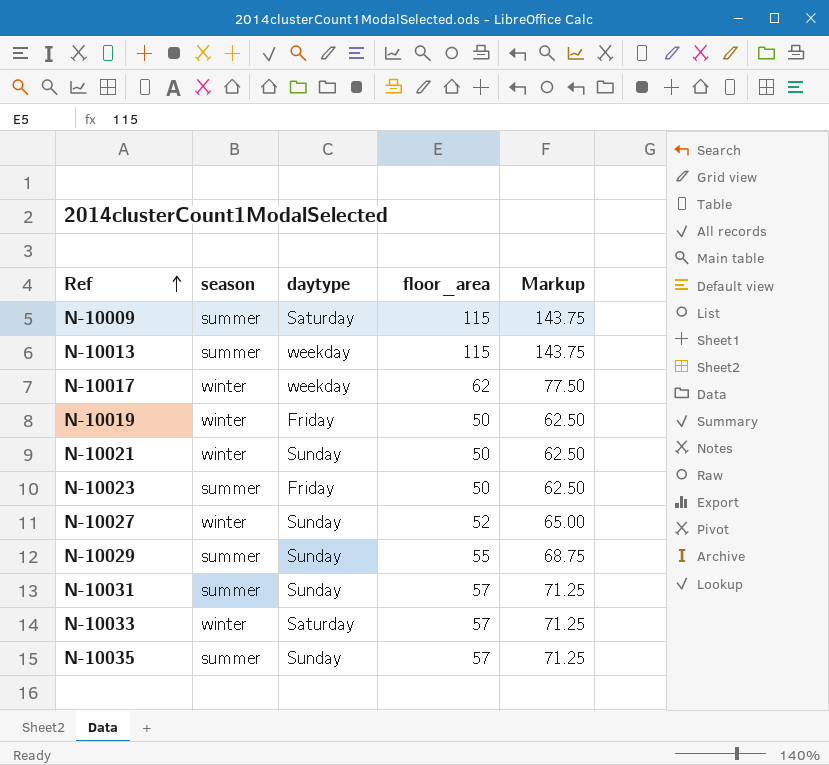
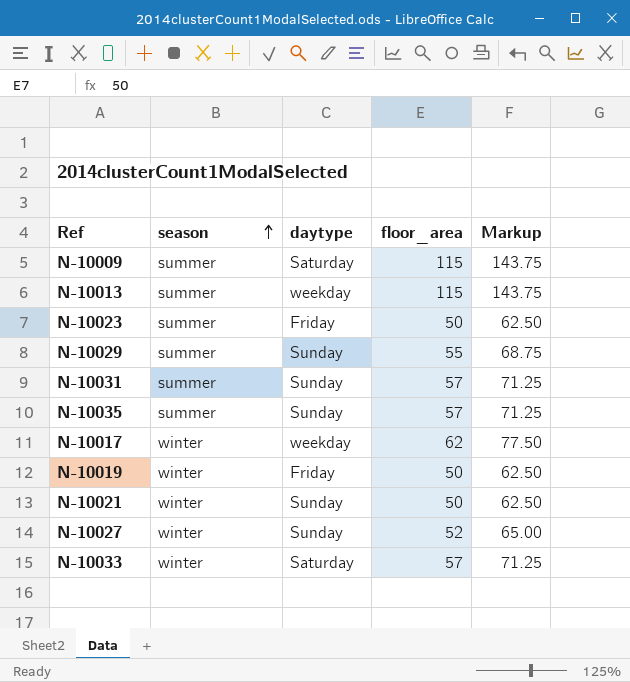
row order: Ref ascending -> season ascending

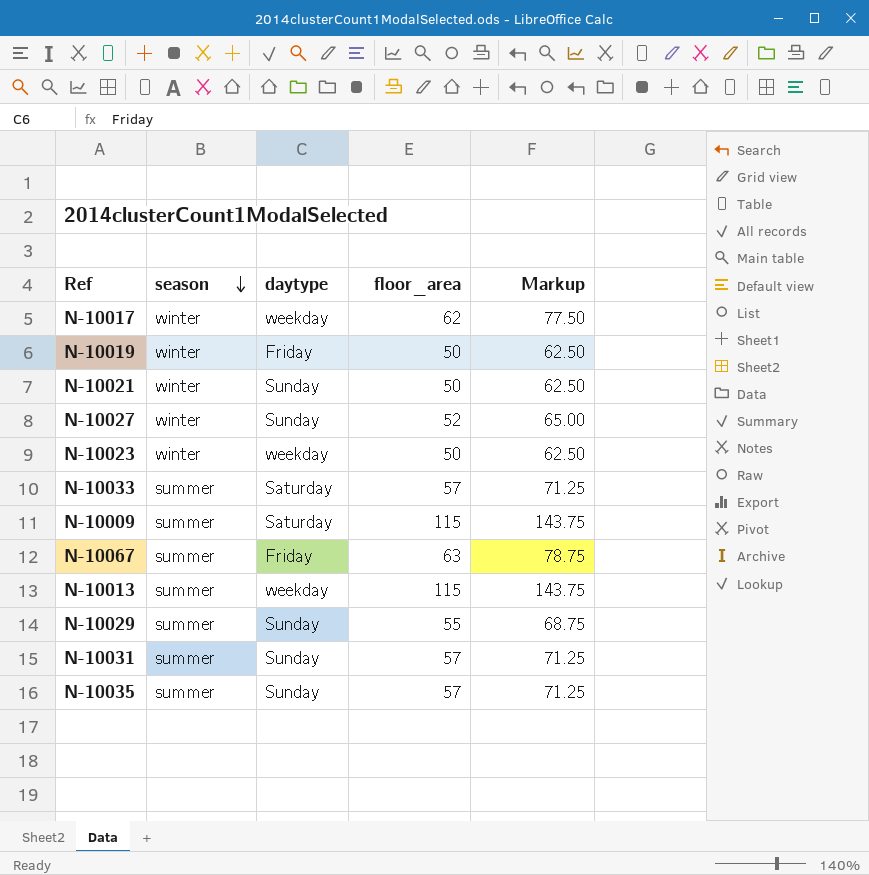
row order: season ascending -> season descending
N-10023 | season: summer -> winter
N-10023 | daytype: Friday -> weekday
N-10033 | season: winter -> summer
row N-10067: none -> summer | Friday | 63 | 78.75

